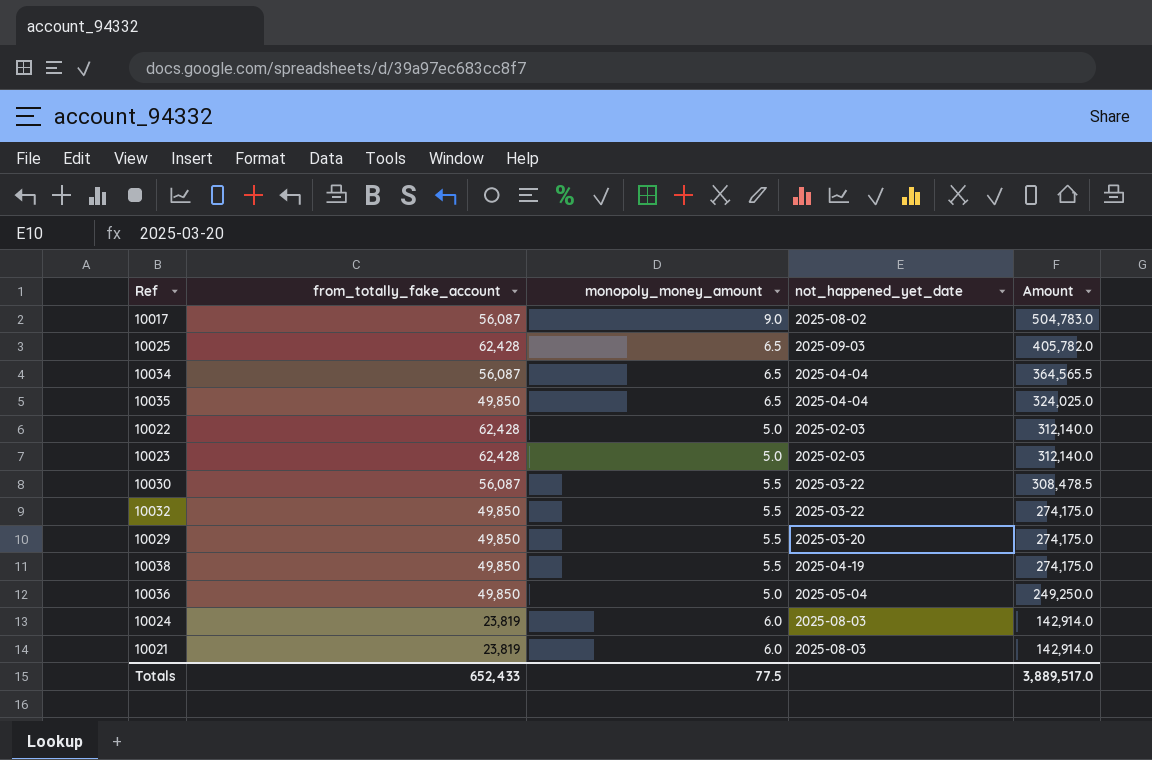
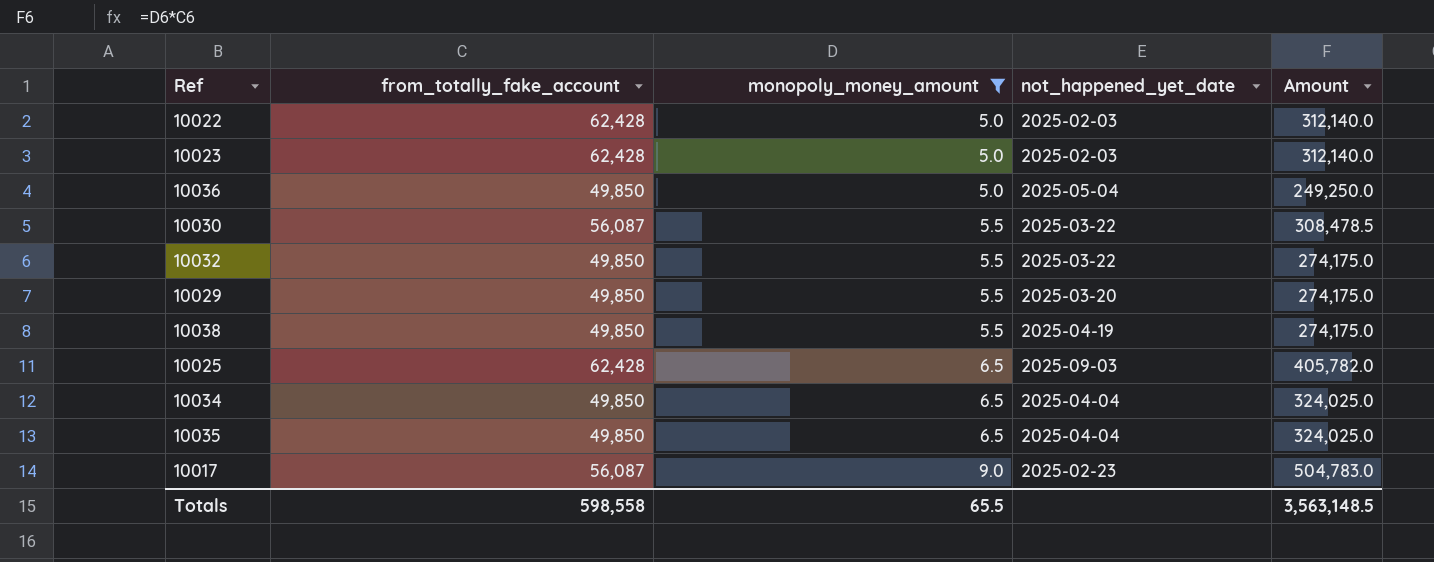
filter: none -> monopoly_money_amount != 6.0
row order: Amount descending -> monopoly_money_amount ascending
10034 | from_totally_fake_account: 56,087 -> 49,850
10034 | Amount: 364,565.5 -> 324,025.0
10017 | not_happened_yet_date: 2025-08-02 -> 2025-02-23
Totals | from_totally_fake_account: 652,433 -> 598,558
Totals | monopoly_money_amount: 77.5 -> 65.5
Totals | Amount: 3,889,517.0 -> 3,563,148.5

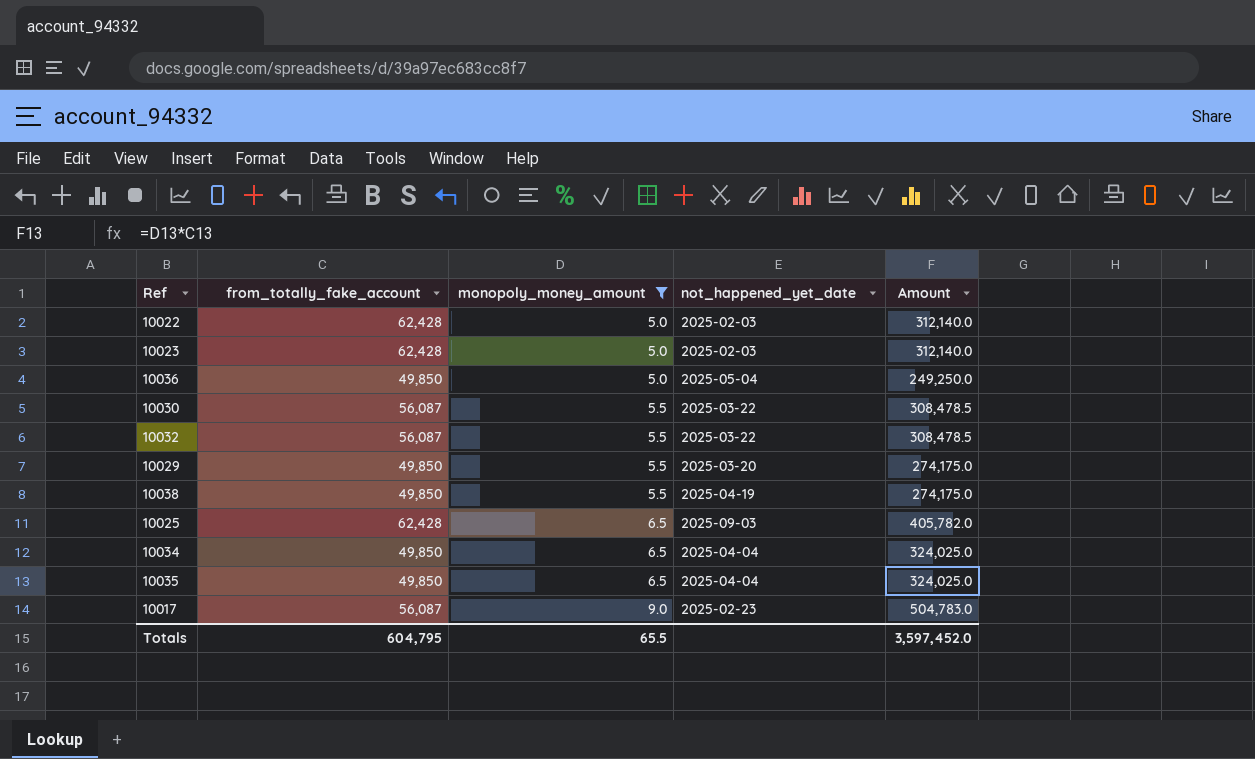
10032 | from_totally_fake_account: 49,850 -> 56,087
10032 | Amount: 274,175.0 -> 308,478.5
Totals | from_totally_fake_account: 598,558 -> 604,795
Totals | Amount: 3,563,148.5 -> 3,597,452.0

